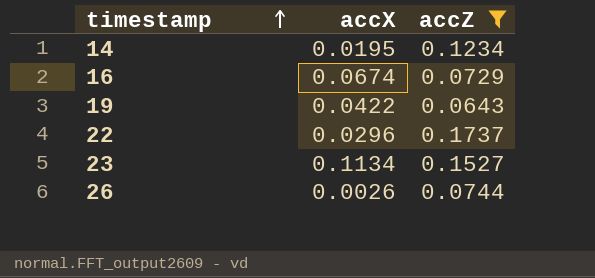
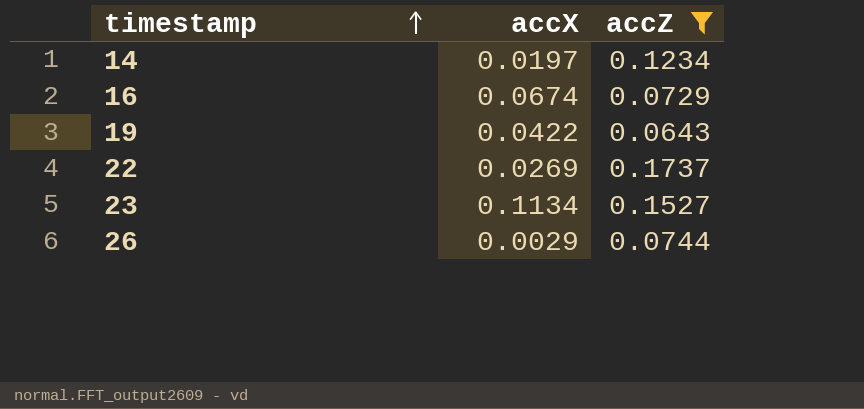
14 | accX: 0.0195 -> 0.0197
22 | accX: 0.0296 -> 0.0269
26 | accX: 0.0026 -> 0.0029

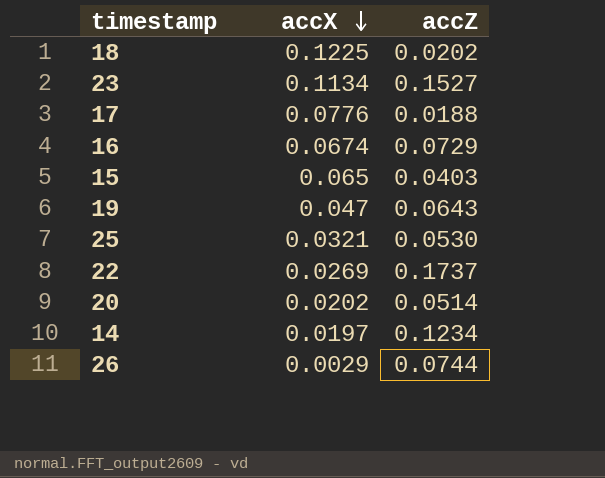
filter: accZ >= 0.0643 -> none
row order: timestamp ascending -> accX descending
19 | accX: 0.0422 -> 0.047

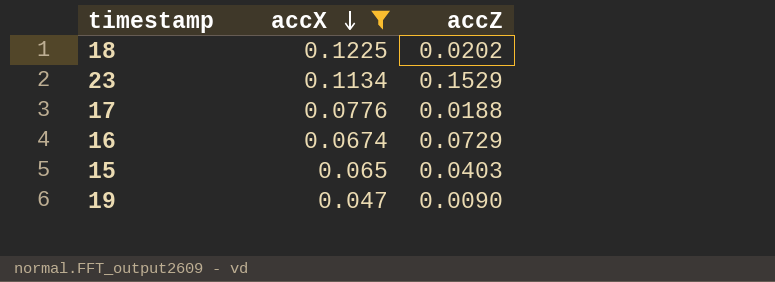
filter: none -> accX >= 0.047
23 | accZ: 0.1527 -> 0.1529
19 | accZ: 0.0643 -> 0.0090

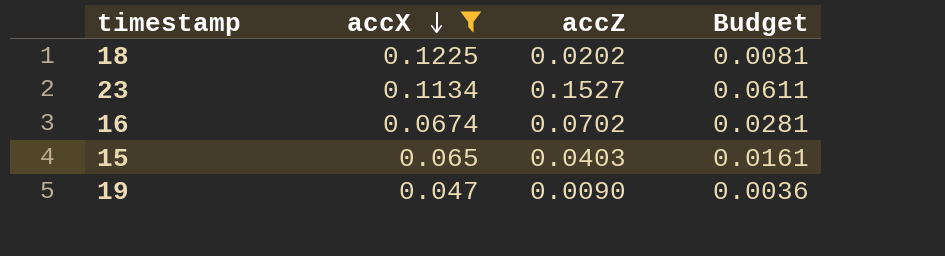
column Budget | formula: none -> [accZ] * 0.4
row 17: 0.0776 | 0.0188 -> none
23 | accZ: 0.1529 -> 0.1527
16 | accZ: 0.0729 -> 0.0702

